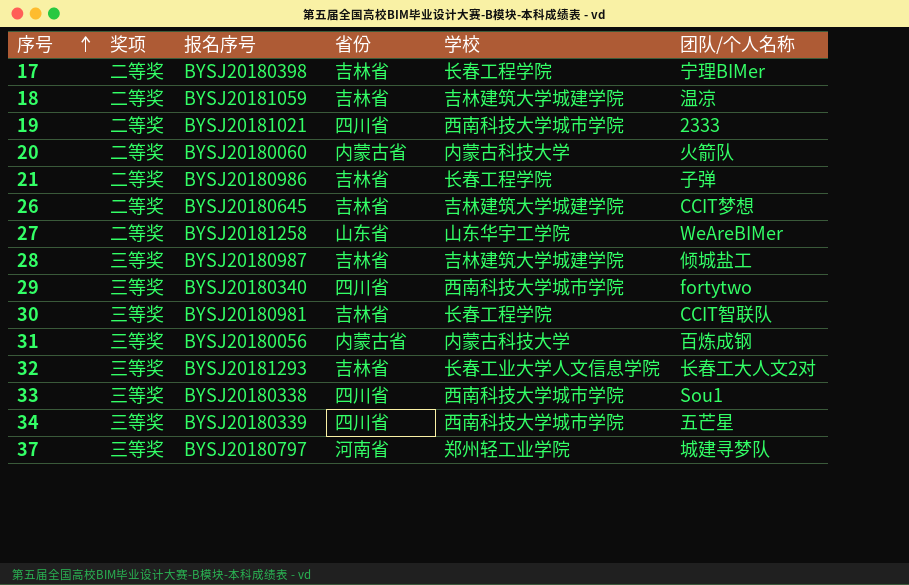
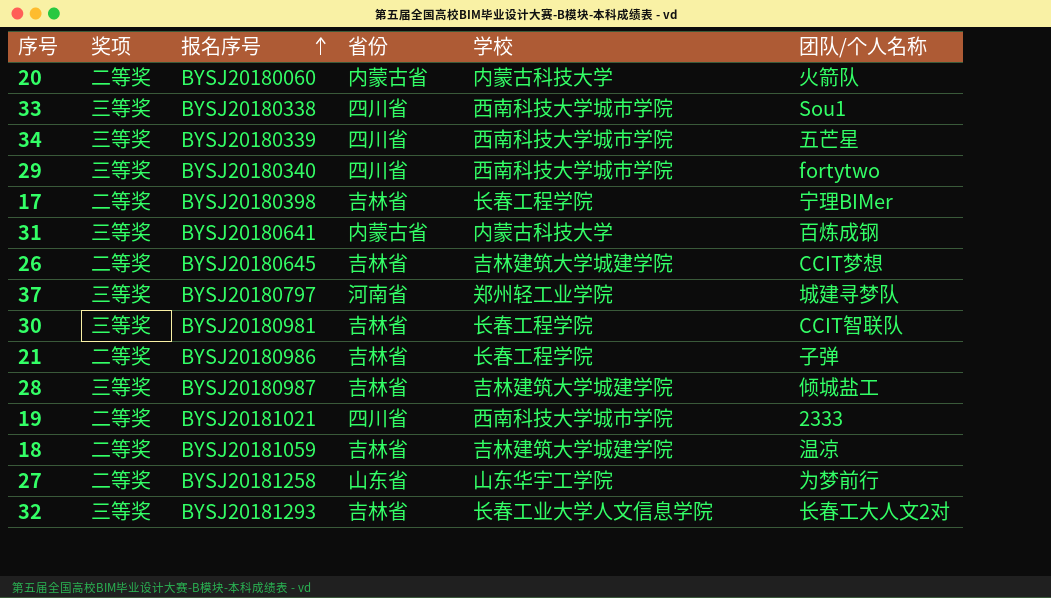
row order: 序号 ascending -> 报名序号 ascending
31 | 报名序号: BYSJ20180056 -> BYSJ20180641
27 | 团队/个人名称: WeAreBIMer -> 为梦前行

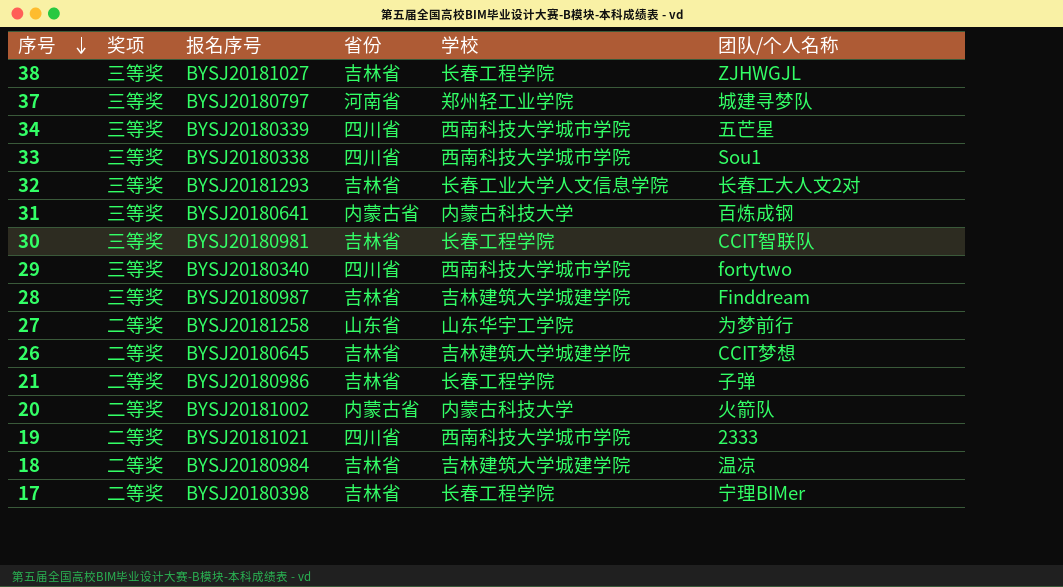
row order: 报名序号 ascending -> 序号 descending
row 38: none -> 三等奖 | BYSJ20181027 | 吉林省 | 长春工程学院 | ZJHWGJL
28 | 团队/个人名称: 倾城盐工 -> Finddream
20 | 报名序号: BYSJ20180060 -> BYSJ20181002
18 | 报名序号: BYSJ20181059 -> BYSJ20180984

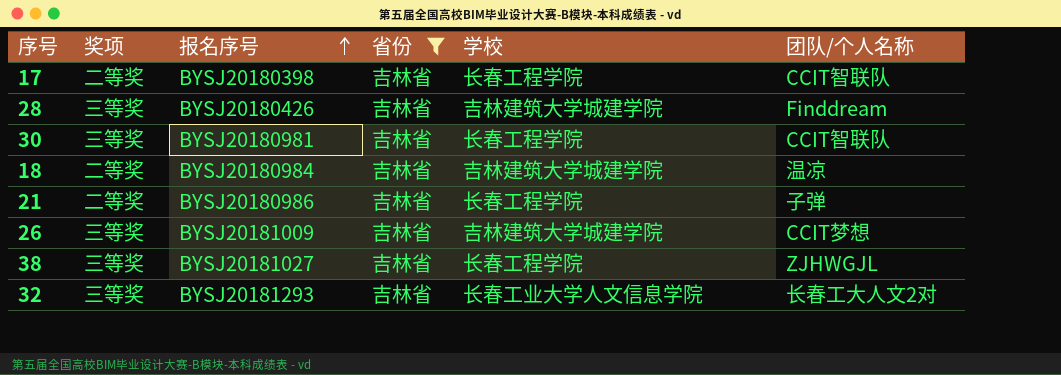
filter: none -> 省份 = 吉林省
row order: 序号 descending -> 报名序号 ascending
17 | 团队/个人名称: 宁理BIMer -> CCIT智联队
28 | 报名序号: BYSJ20180987 -> BYSJ20180426
26 | 奖项: 二等奖 -> 三等奖
26 | 报名序号: BYSJ20180645 -> BYSJ20181009

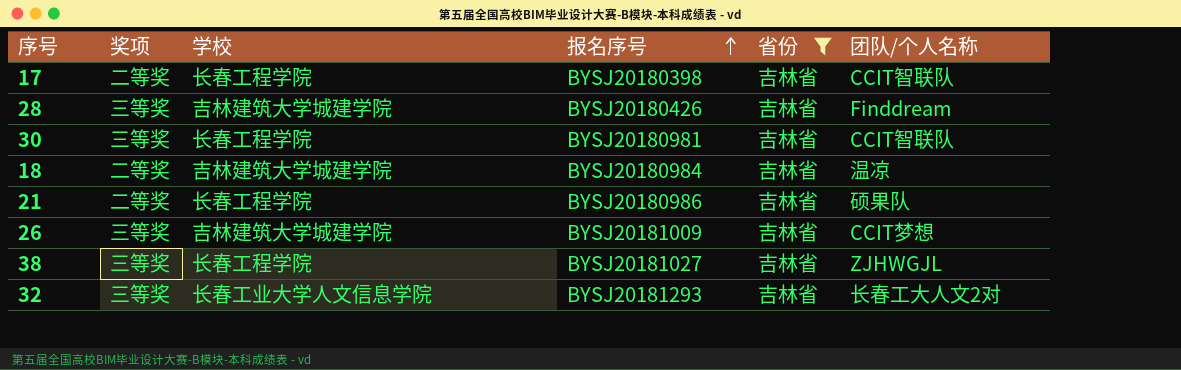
column 学校 | position: 5 -> 3
21 | 团队/个人名称: 子弹 -> 硕果队

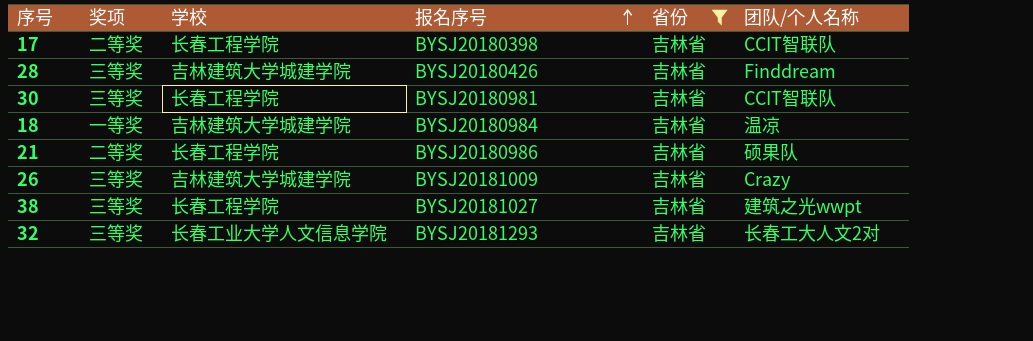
18 | 奖项: 二等奖 -> 一等奖
26 | 团队/个人名称: CCIT梦想 -> Crazy
38 | 团队/个人名称: ZJHWGJL -> 建筑之光wwpt

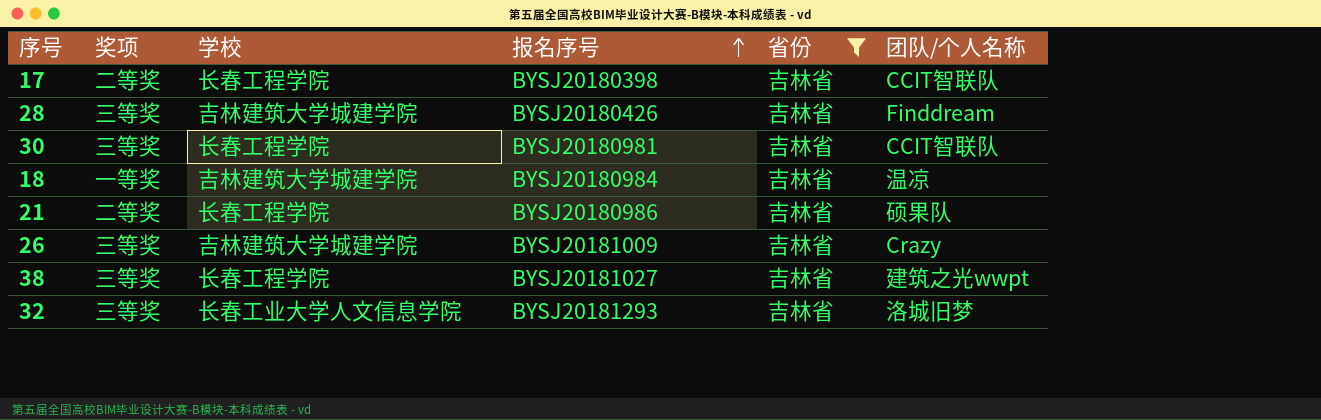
32 | 团队/个人名称: 长春工大人文2对 -> 洛城旧梦

